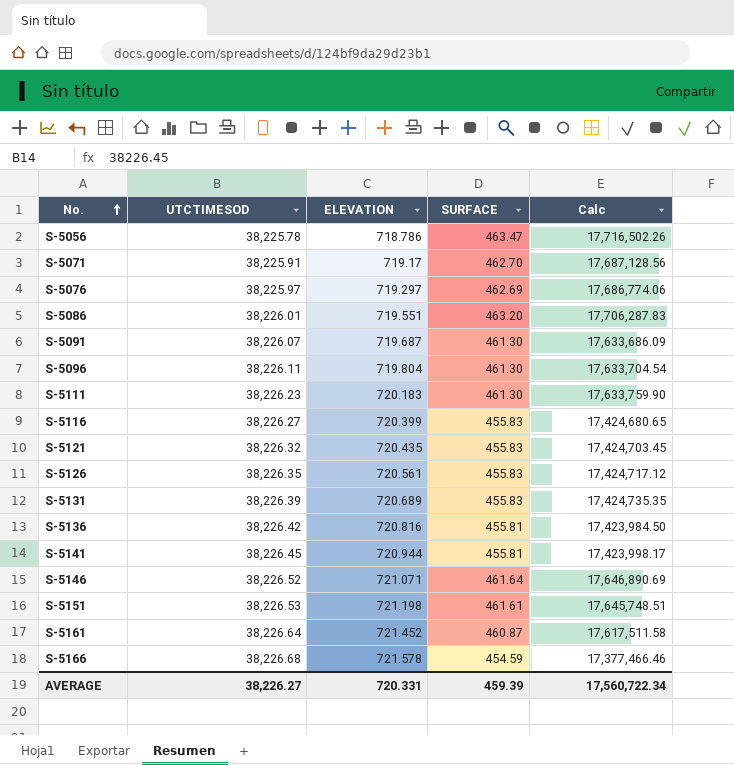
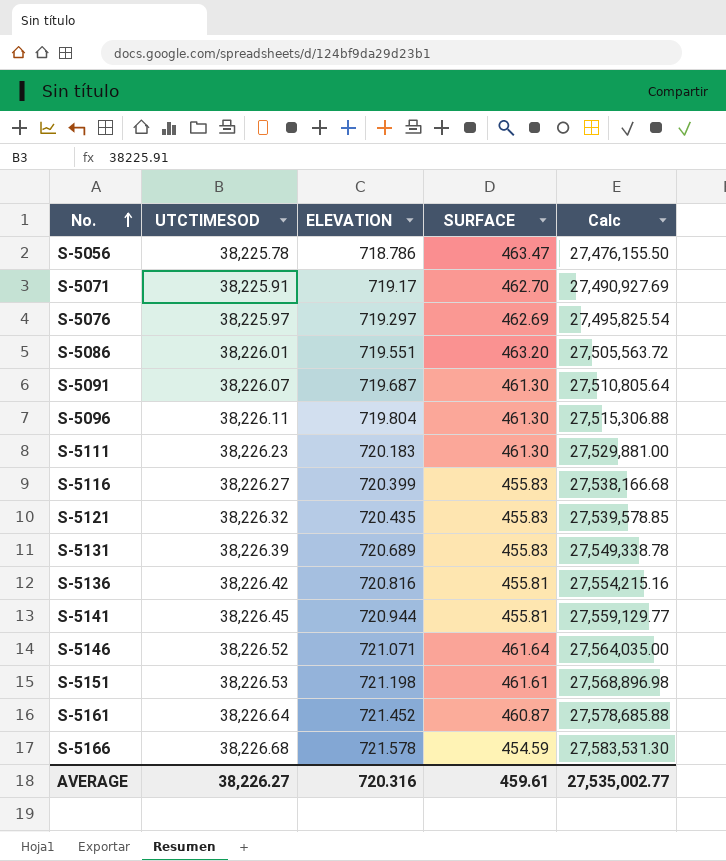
column Calc | formula: [UTCTIMESOD] * [SURFACE] -> [UTCTIMESOD] * [ELEVATION]
row S-5126: 38,226.35 | 720.561 | 455.83 | 17,424,717.12 -> none
AVERAGE | ELEVATION: 720.331 -> 720.316
AVERAGE | SURFACE: 459.39 -> 459.61
AVERAGE | Calc: 17,560,722.34 -> 27,535,002.77

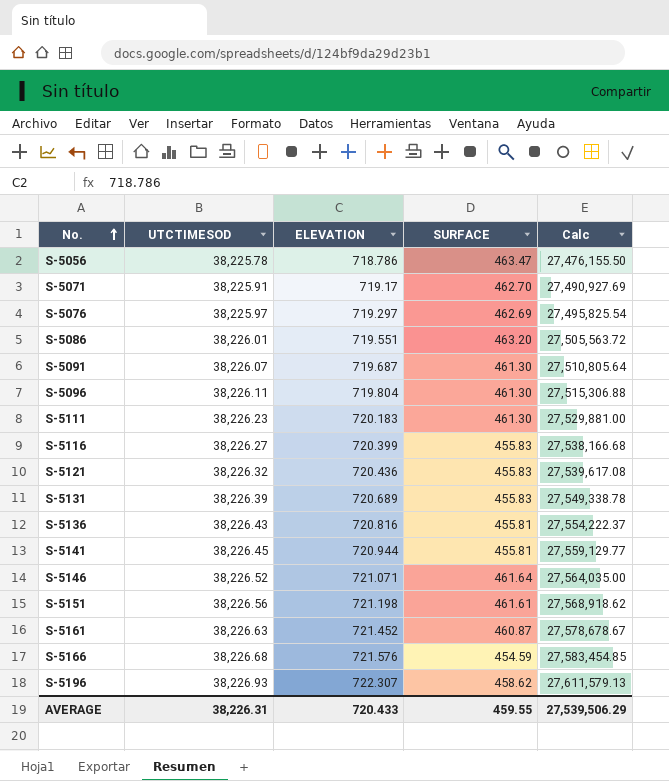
S-5121 | ELEVATION: 720.435 -> 720.436
S-5121 | Calc: 27,539,578.85 -> 27,539,617.08
S-5136 | UTCTIMESOD: 38,226.42 -> 38,226.43
S-5136 | Calc: 27,554,215.16 -> 27,554,222.37
S-5151 | UTCTIMESOD: 38,226.53 -> 38,226.56
S-5151 | Calc: 27,568,896.98 -> 27,568,918.62
S-5161 | UTCTIMESOD: 38,226.64 -> 38,226.63
S-5161 | Calc: 27,578,685.88 -> 27,578,678.67
S-5166 | ELEVATION: 721.578 -> 721.576
S-5166 | Calc: 27,583,531.30 -> 27,583,454.85
row S-5196: none -> 38,226.93 | 722.307 | 458.62 | 27,611,579.13
AVERAGE | UTCTIMESOD: 38,226.27 -> 38,226.31
AVERAGE | ELEVATION: 720.316 -> 720.433
AVERAGE | SURFACE: 459.61 -> 459.55
AVERAGE | Calc: 27,535,002.77 -> 27,539,506.29

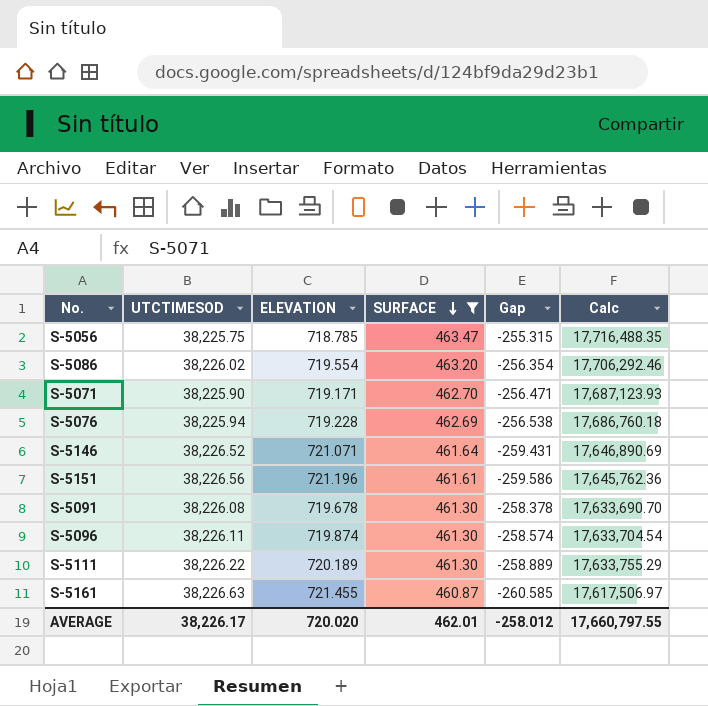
filter: none -> SURFACE >= 460.87
row order: No. ascending -> SURFACE descending
column Gap | formula: none -> [SURFACE] - [ELEVATION]
column Calc | formula: [UTCTIMESOD] * [ELEVATION] -> [UTCTIMESOD] * [SURFACE]
S-5056 | UTCTIMESOD: 38,225.78 -> 38,225.75
S-5056 | ELEVATION: 718.786 -> 718.785
S-5086 | UTCTIMESOD: 38,226.01 -> 38,226.02
S-5086 | ELEVATION: 719.551 -> 719.554
S-5071 | UTCTIMESOD: 38,225.91 -> 38,225.90
S-5071 | ELEVATION: 719.17 -> 719.171
S-5076 | UTCTIMESOD: 38,225.97 -> 38,225.94
S-5076 | ELEVATION: 719.297 -> 719.228
S-5151 | ELEVATION: 721.198 -> 721.196
S-5091 | UTCTIMESOD: 38,226.07 -> 38,226.08
S-5091 | ELEVATION: 719.687 -> 719.678
S-5096 | ELEVATION: 719.804 -> 719.874
S-5111 | UTCTIMESOD: 38,226.23 -> 38,226.22
S-5111 | ELEVATION: 720.183 -> 720.189
S-5161 | ELEVATION: 721.452 -> 721.455
AVERAGE | UTCTIMESOD: 38,226.31 -> 38,226.17
AVERAGE | ELEVATION: 720.433 -> 720.020
AVERAGE | SURFACE: 459.55 -> 462.01
AVERAGE | Calc: 27,539,506.29 -> 17,660,797.55

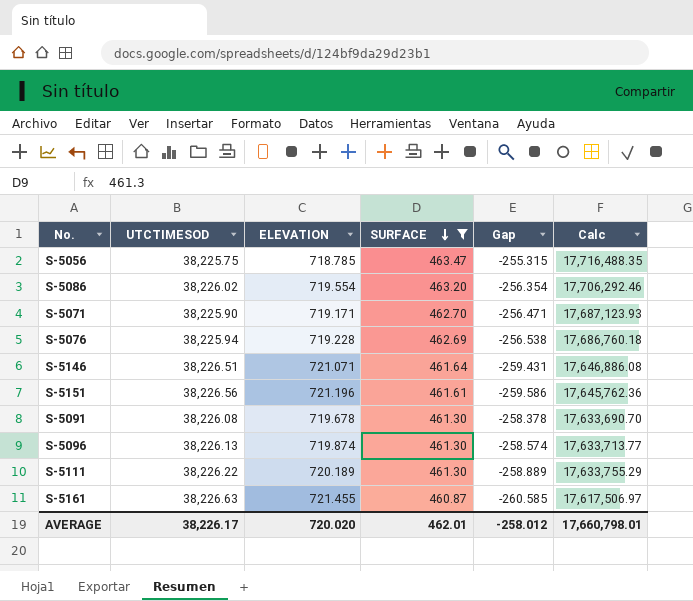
S-5146 | UTCTIMESOD: 38,226.52 -> 38,226.51
S-5146 | Calc: 17,646,890.69 -> 17,646,886.08
S-5096 | UTCTIMESOD: 38,226.11 -> 38,226.13
S-5096 | Calc: 17,633,704.54 -> 17,633,713.77
AVERAGE | Calc: 17,660,797.55 -> 17,660,798.01

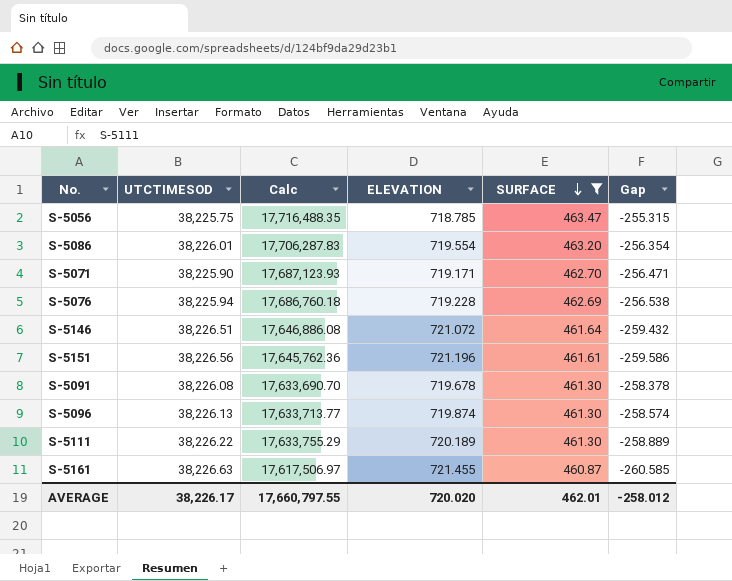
column Calc | position: 6 -> 3
S-5086 | UTCTIMESOD: 38,226.02 -> 38,226.01
S-5086 | Calc: 17,706,292.46 -> 17,706,287.83
S-5146 | ELEVATION: 721.071 -> 721.072
S-5146 | Gap: -259.431 -> -259.432
AVERAGE | Calc: 17,660,798.01 -> 17,660,797.55

